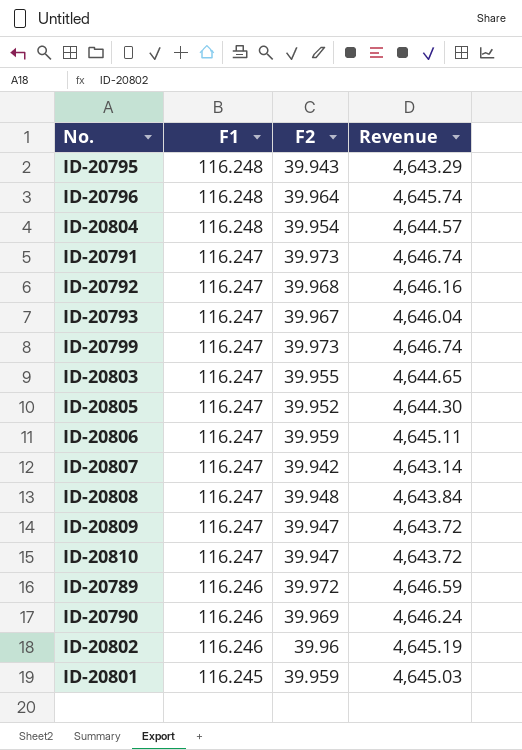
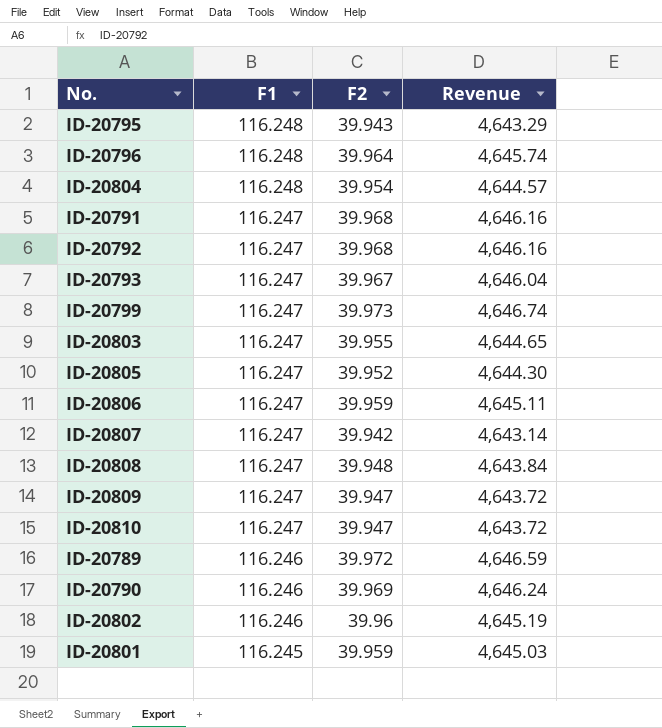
ID-20791 | F2: 39.973 -> 39.968
ID-20791 | Revenue: 4,646.74 -> 4,646.16

